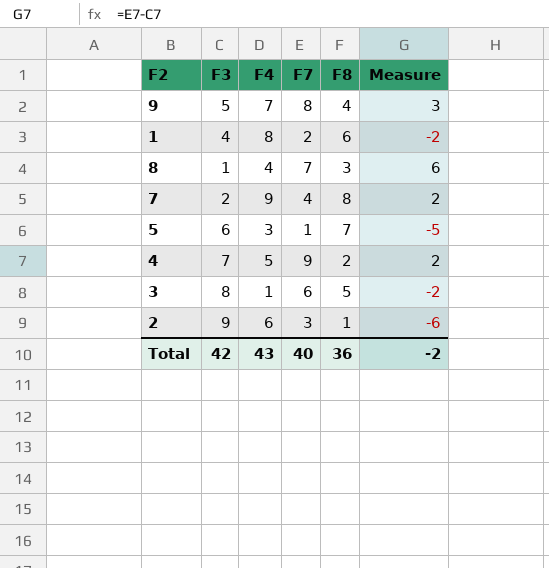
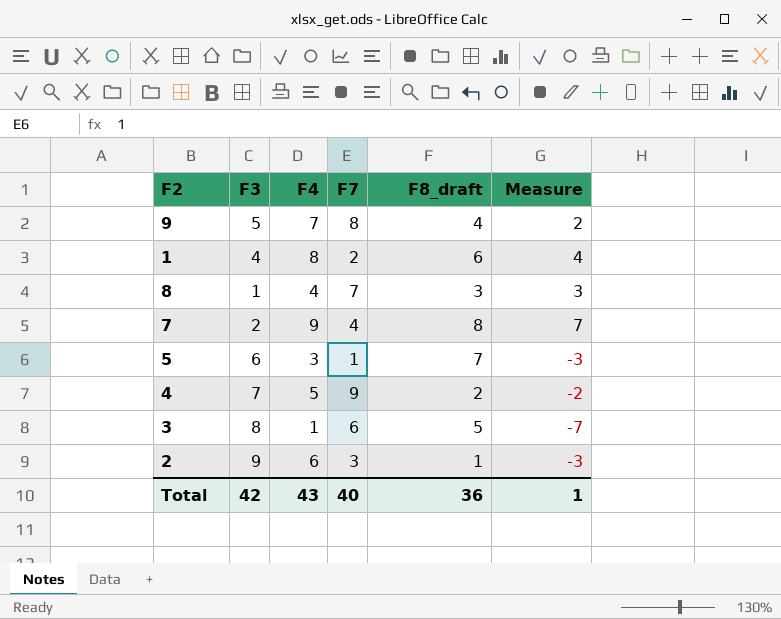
column name: F8 -> F8_draft
column Measure | formula: [F7] - [F3] -> [F4] - [F3]
Total | Measure: -2 -> 1

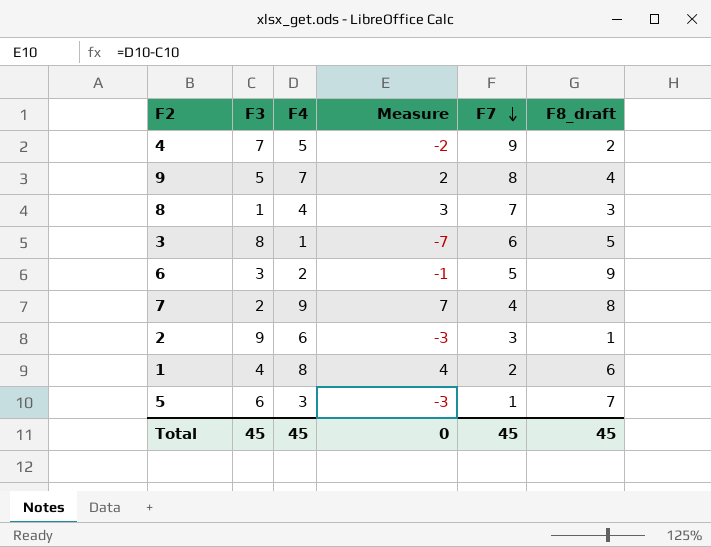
row order: none -> F7 descending
column Measure | position: 6 -> 4
row 6: none -> 3 | 2 | -1 | 5 | 9
Total | F3: 42 -> 45
Total | F4: 43 -> 45
Total | Measure: 1 -> 0
Total | F7: 40 -> 45
Total | F8_draft: 36 -> 45

